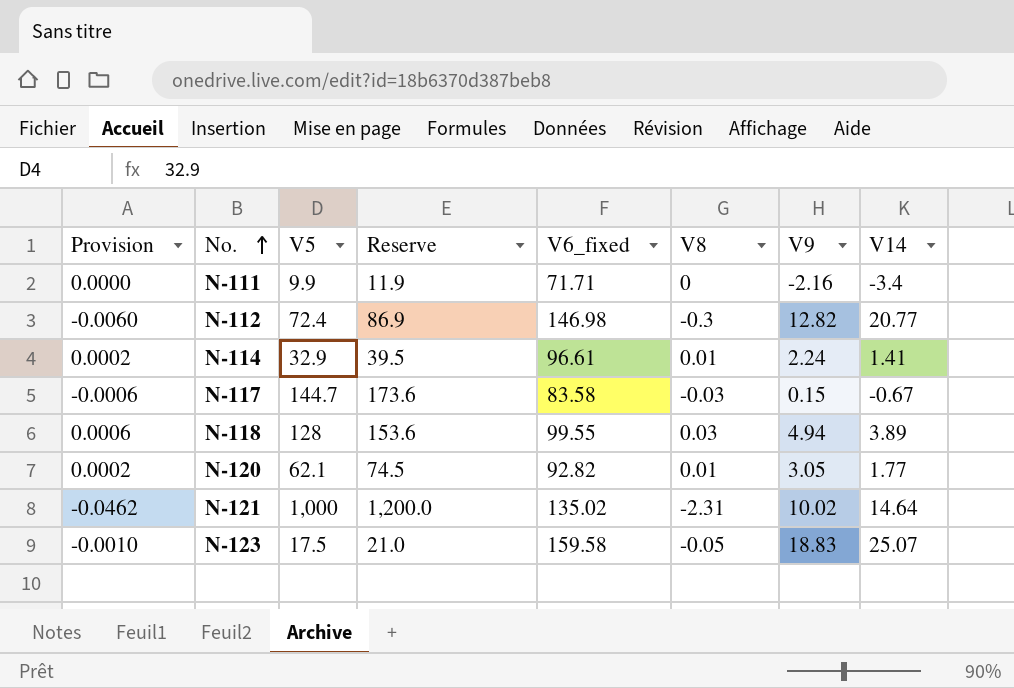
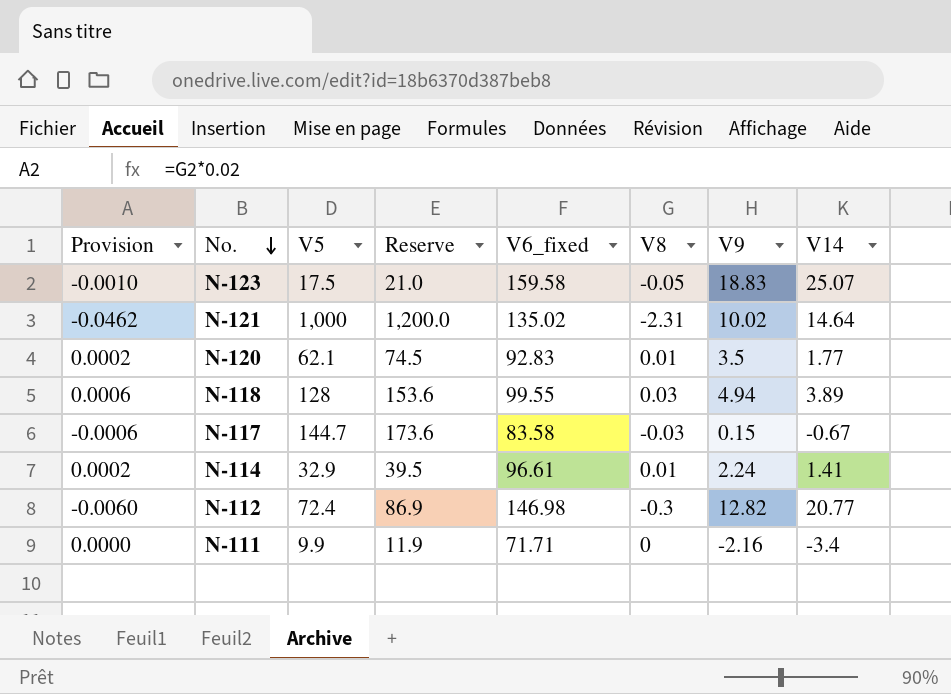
row order: No. ascending -> No. descending
N-120 | V6_fixed: 92.82 -> 92.83
N-120 | V9: 3.05 -> 3.5

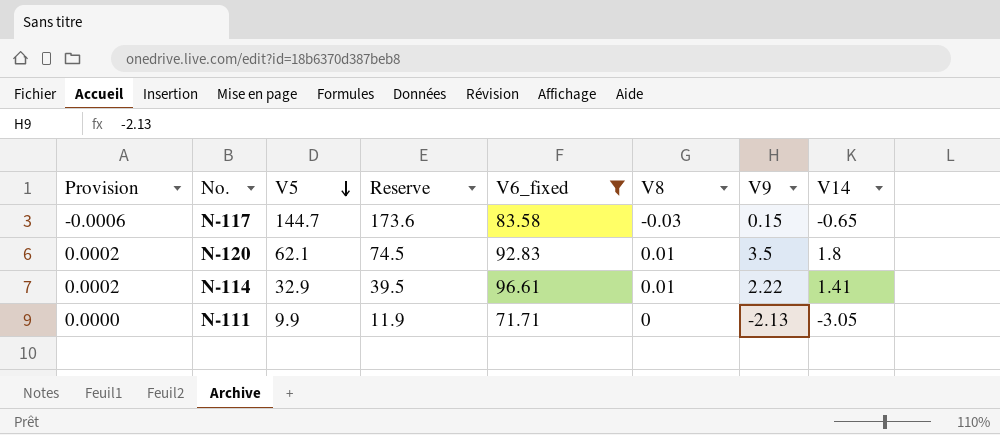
filter: none -> V6_fixed <= 96.61
row order: No. descending -> V5 descending
N-117 | V14: -0.67 -> -0.65
N-120 | V14: 1.77 -> 1.8
N-114 | V9: 2.24 -> 2.22
N-111 | V9: -2.16 -> -2.13
N-111 | V14: -3.4 -> -3.05

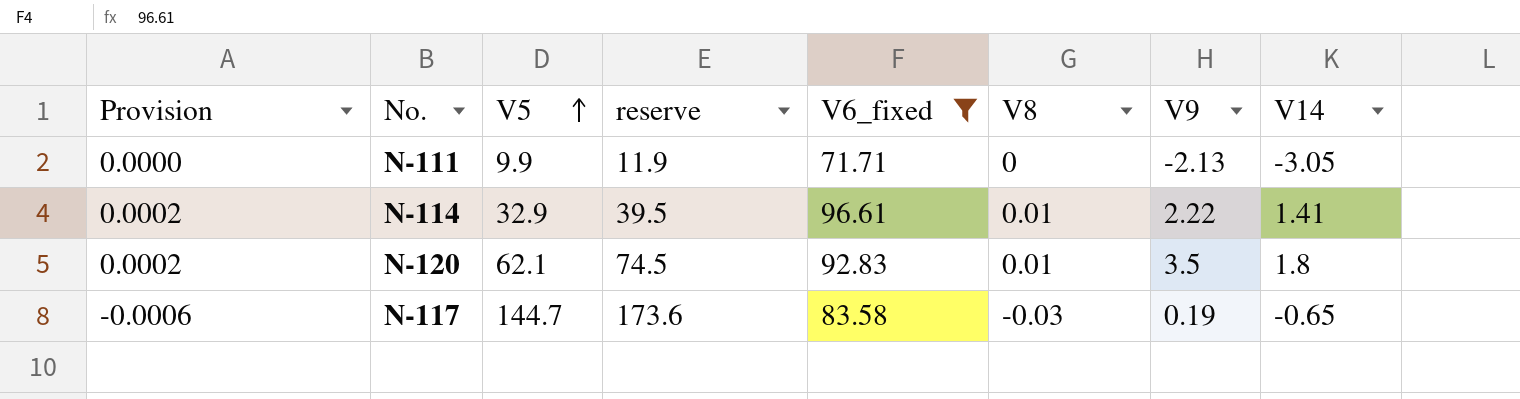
row order: V5 descending -> V5 ascending
column name: Reserve -> reserve
N-117 | V9: 0.15 -> 0.19

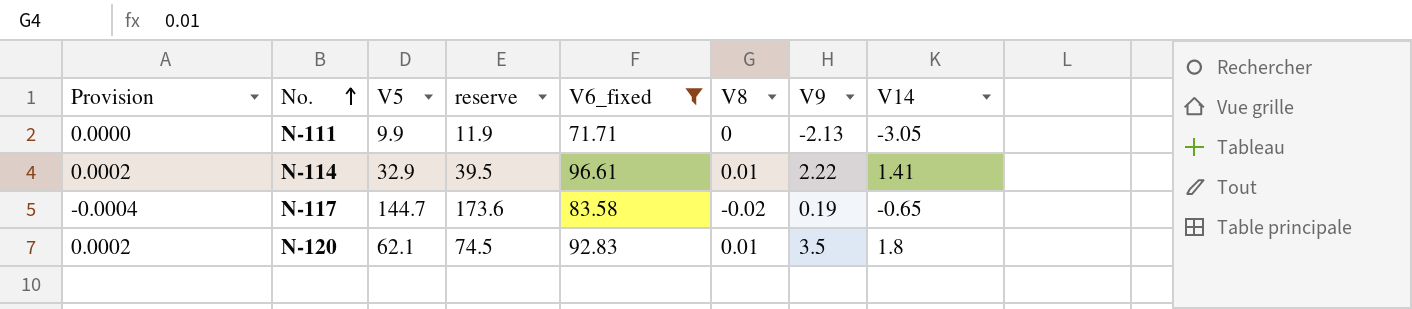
row order: V5 ascending -> No. ascending
N-117 | Provision: -0.0006 -> -0.0004
N-117 | V8: -0.03 -> -0.02

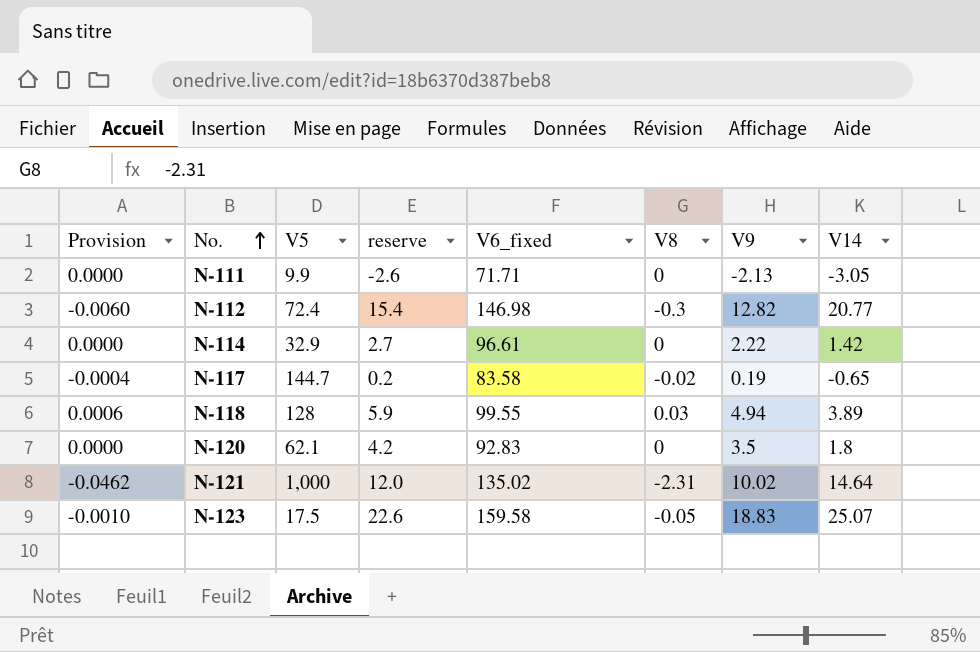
filter: V6_fixed <= 96.61 -> none
column reserve | formula: [V5] * 1.2 -> [V9] * 1.2
N-114 | Provision: 0.0002 -> 0.0000
N-114 | V8: 0.01 -> 0
N-114 | V14: 1.41 -> 1.42
N-120 | Provision: 0.0002 -> 0.0000
N-120 | V8: 0.01 -> 0

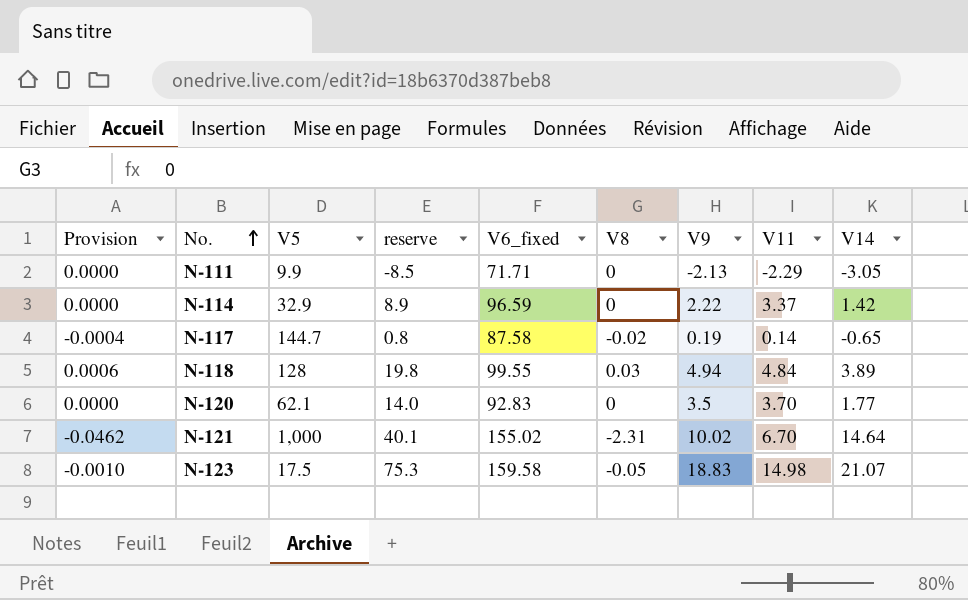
column reserve | formula: [V9] * 1.2 -> [V9] * 4
column V11 | position: none -> 8
row N-112: -0.0060 | 72.4 | 15.4 | 146.98 | -0.3 | 12.82 | 20.77 -> none
N-114 | V6_fixed: 96.61 -> 96.59
N-117 | V6_fixed: 83.58 -> 87.58
N-120 | V14: 1.8 -> 1.77
N-121 | V6_fixed: 135.02 -> 155.02
N-123 | V14: 25.07 -> 21.07

